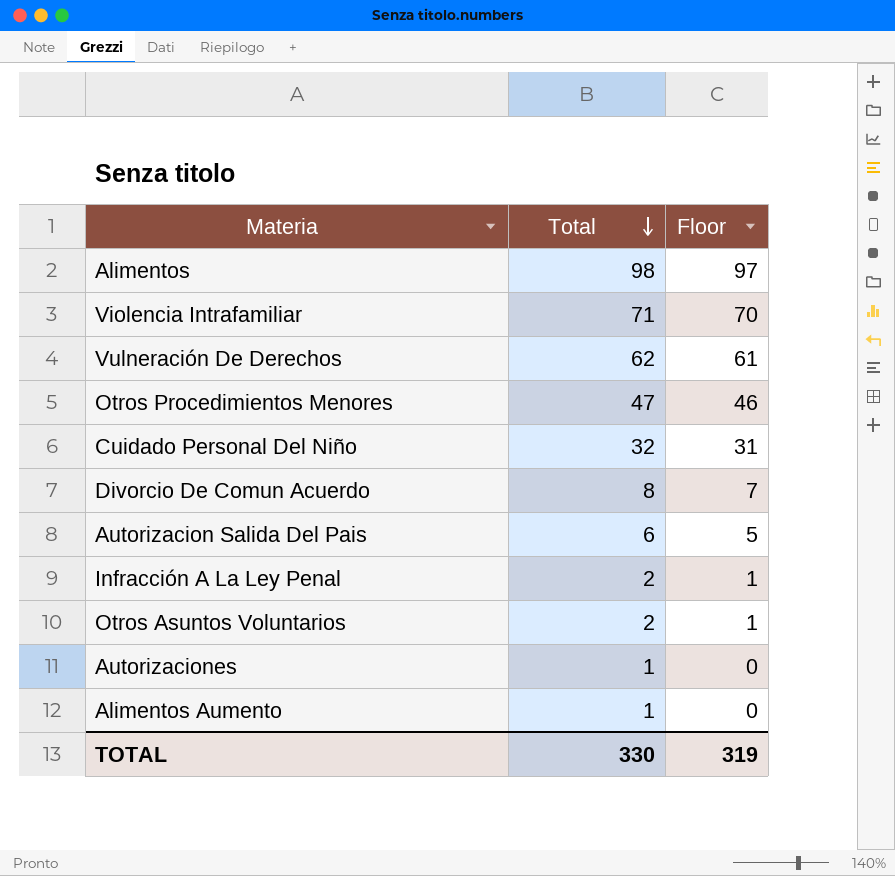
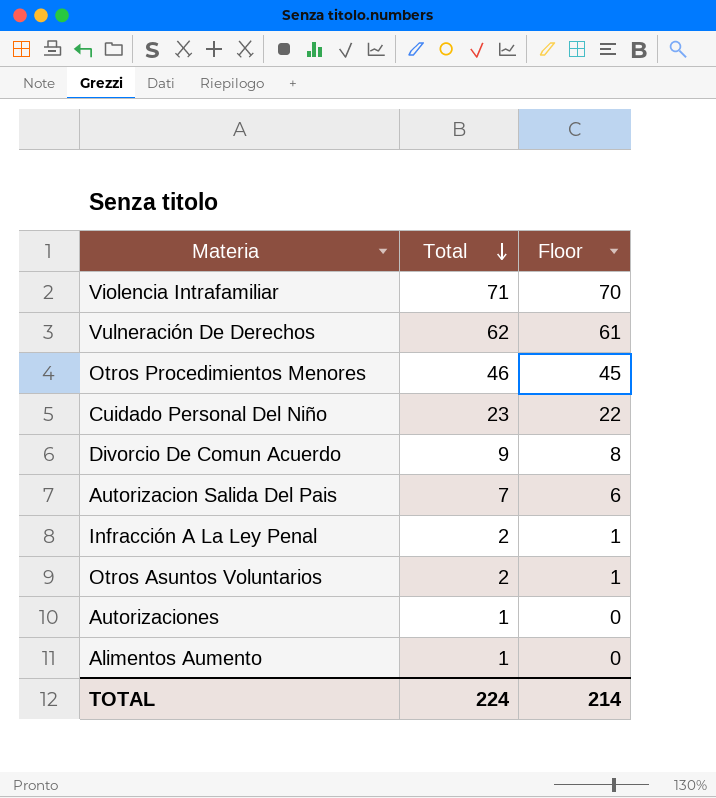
row Alimentos: 98 | 97 -> none
Otros Procedimientos Menores | Total: 47 -> 46
Otros Procedimientos Menores | Floor: 46 -> 45
Cuidado Personal Del Niño | Total: 32 -> 23
Cuidado Personal Del Niño | Floor: 31 -> 22
Divorcio De Comun Acuerdo | Total: 8 -> 9
Divorcio De Comun Acuerdo | Floor: 7 -> 8
Autorizacion Salida Del Pais | Total: 6 -> 7
Autorizacion Salida Del Pais | Floor: 5 -> 6
TOTAL | Total: 330 -> 224
TOTAL | Floor: 319 -> 214

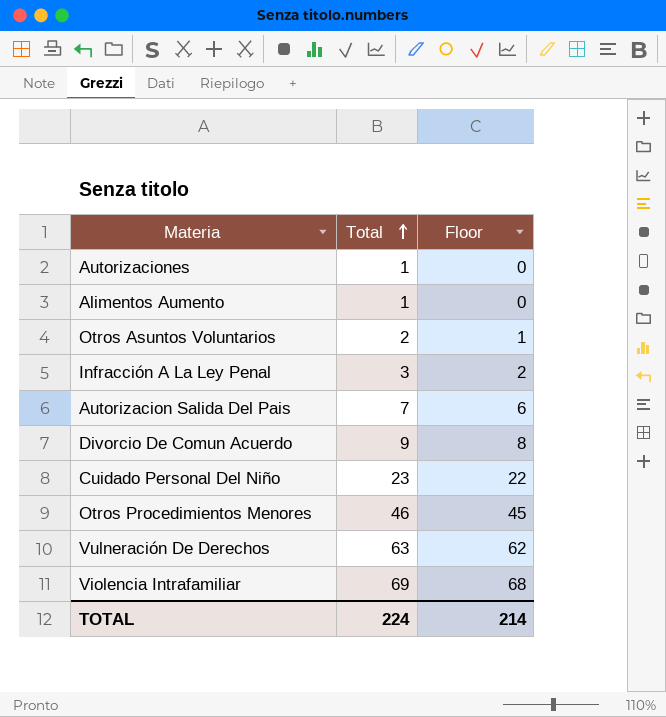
row order: Total descending -> Total ascending
Infracción A La Ley Penal | Total: 2 -> 3
Infracción A La Ley Penal | Floor: 1 -> 2
Vulneración De Derechos | Total: 62 -> 63
Vulneración De Derechos | Floor: 61 -> 62
Violencia Intrafamiliar | Total: 71 -> 69
Violencia Intrafamiliar | Floor: 70 -> 68

